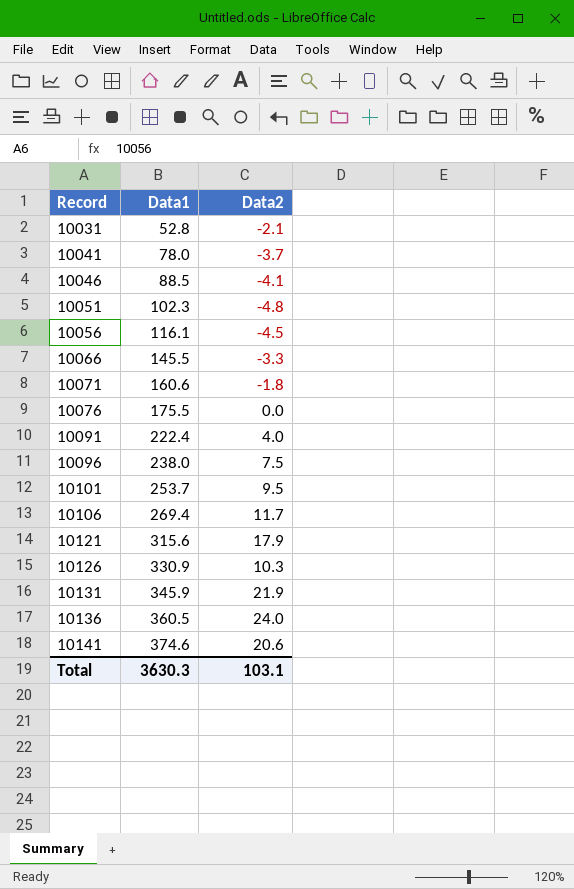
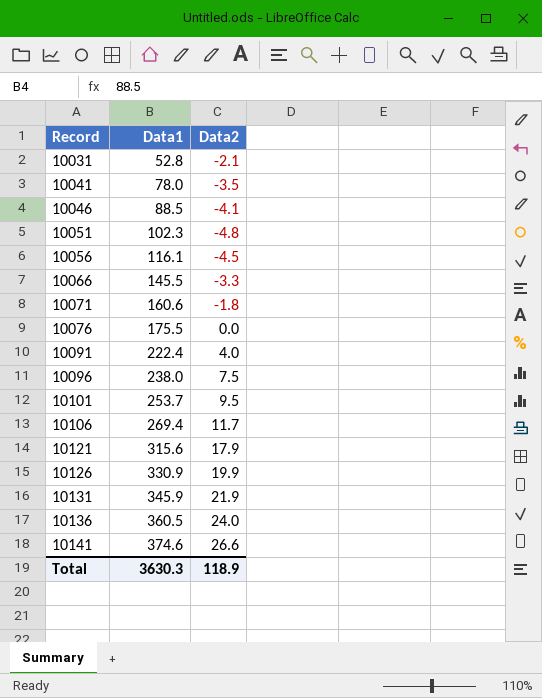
10041 | Data2: -3.7 -> -3.5
10126 | Data2: 10.3 -> 19.9
10141 | Data2: 20.6 -> 26.6
Total | Data2: 103.1 -> 118.9

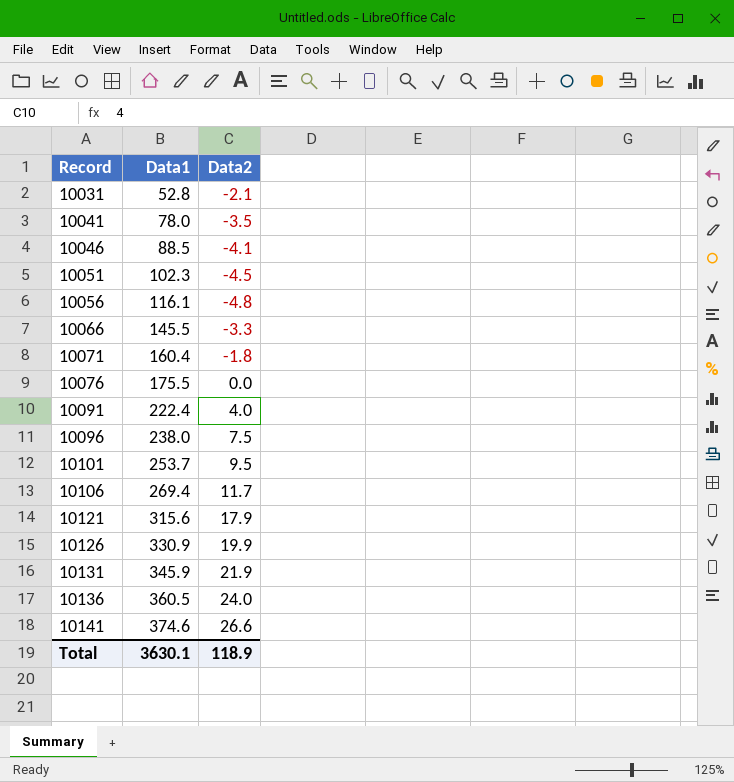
10051 | Data2: -4.8 -> -4.5
10056 | Data2: -4.5 -> -4.8
10071 | Data1: 160.6 -> 160.4
Total | Data1: 3630.3 -> 3630.1

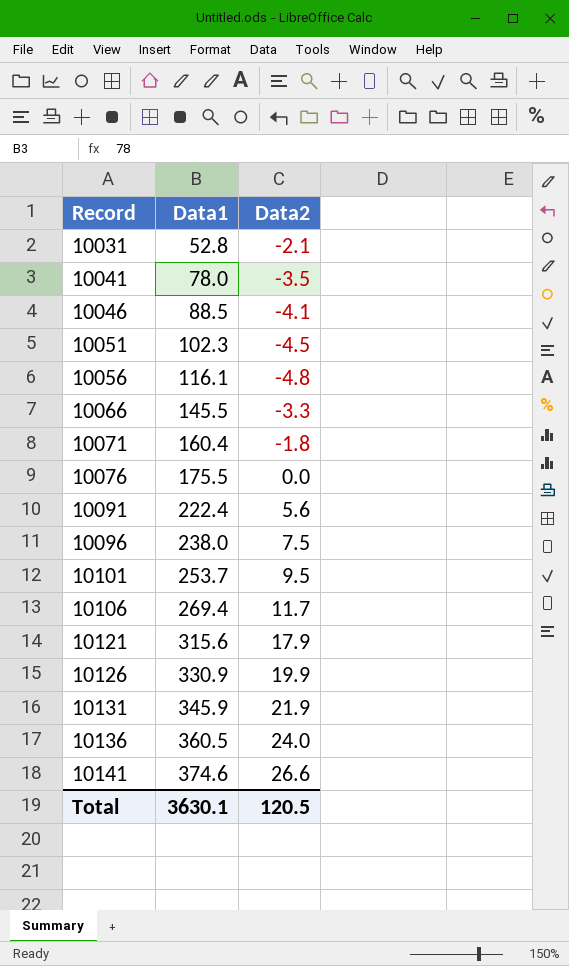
10091 | Data2: 4.0 -> 5.6
Total | Data2: 118.9 -> 120.5

